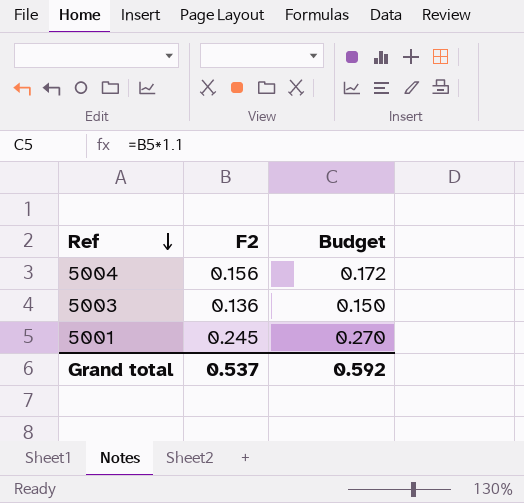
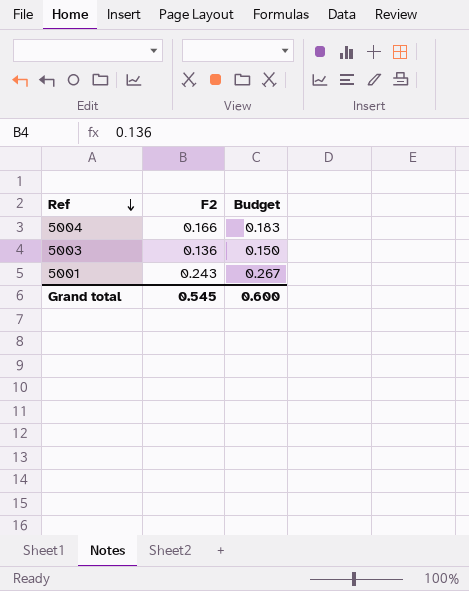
5004 | F2: 0.156 -> 0.166
5004 | Budget: 0.172 -> 0.183
5001 | F2: 0.245 -> 0.243
5001 | Budget: 0.270 -> 0.267
Grand total | F2: 0.537 -> 0.545
Grand total | Budget: 0.592 -> 0.600

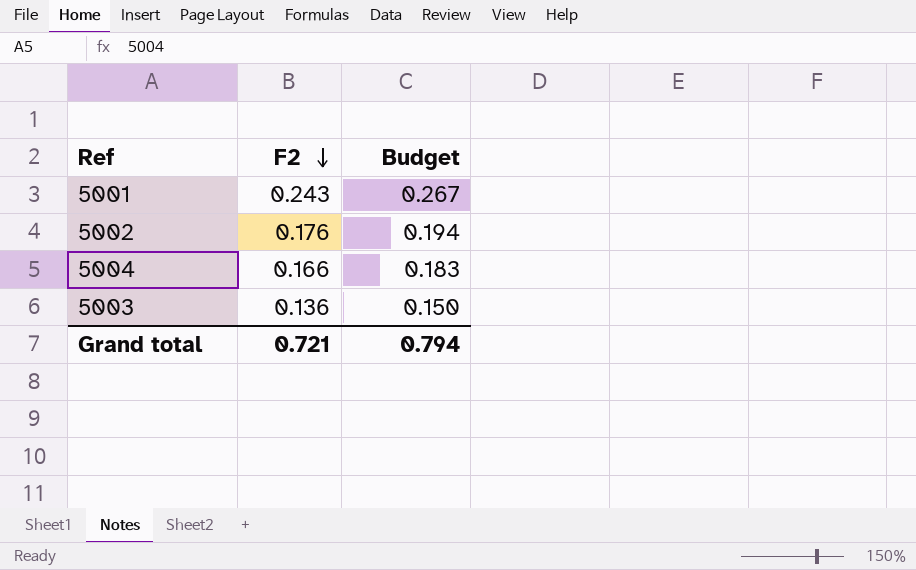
row order: Ref descending -> F2 descending
row 5002: none -> 0.176 | 0.194
Grand total | F2: 0.545 -> 0.721
Grand total | Budget: 0.600 -> 0.794

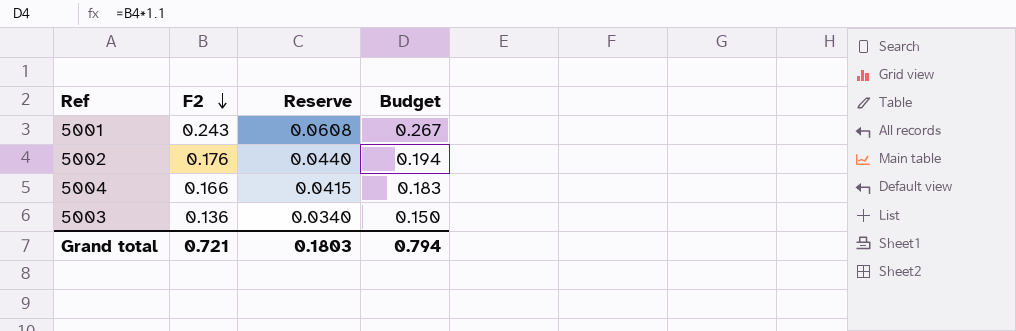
column Reserve | formula: none -> [F2] * 0.25

